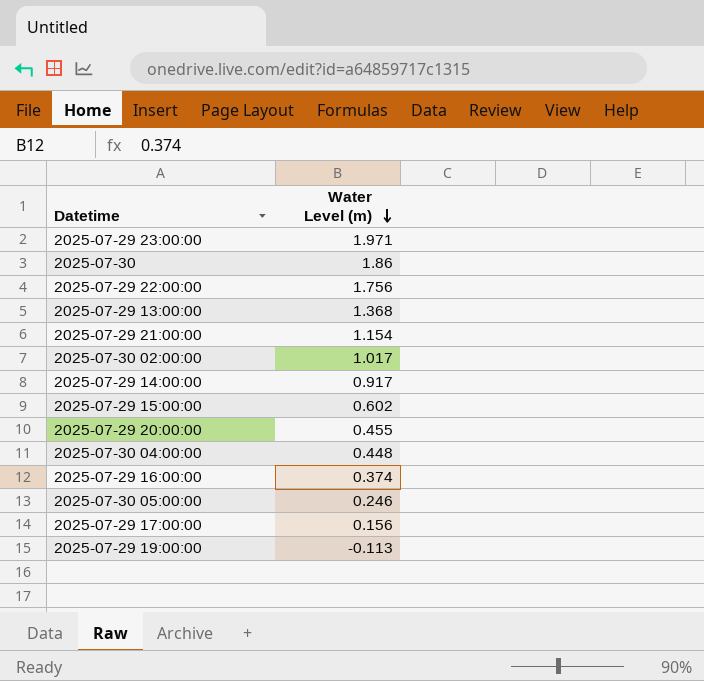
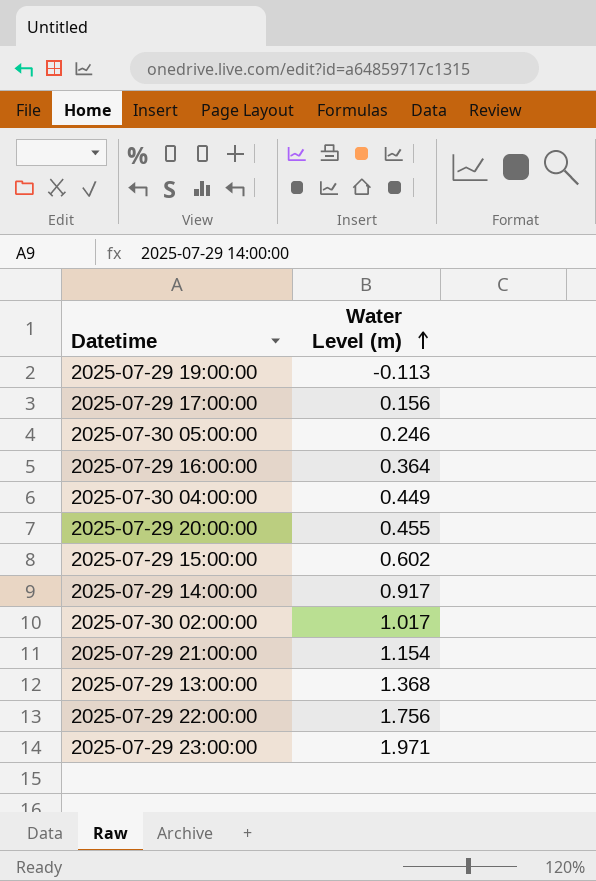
row order: Water Level (m) descending -> Water Level (m) ascending
row 2025-07-30: 1.86 -> none
2025-07-29 16:00:00 | Water Level (m): 0.374 -> 0.364
2025-07-30 04:00:00 | Water Level (m): 0.448 -> 0.449

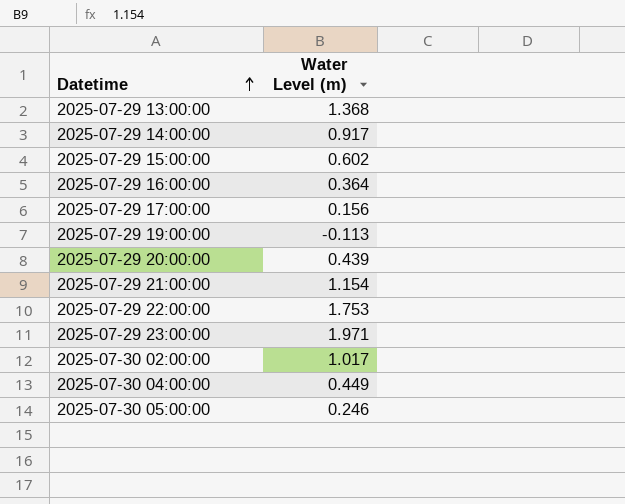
row order: Water Level (m) ascending -> Datetime ascending
2025-07-29 20:00:00 | Water Level (m): 0.455 -> 0.439
2025-07-29 22:00:00 | Water Level (m): 1.756 -> 1.753

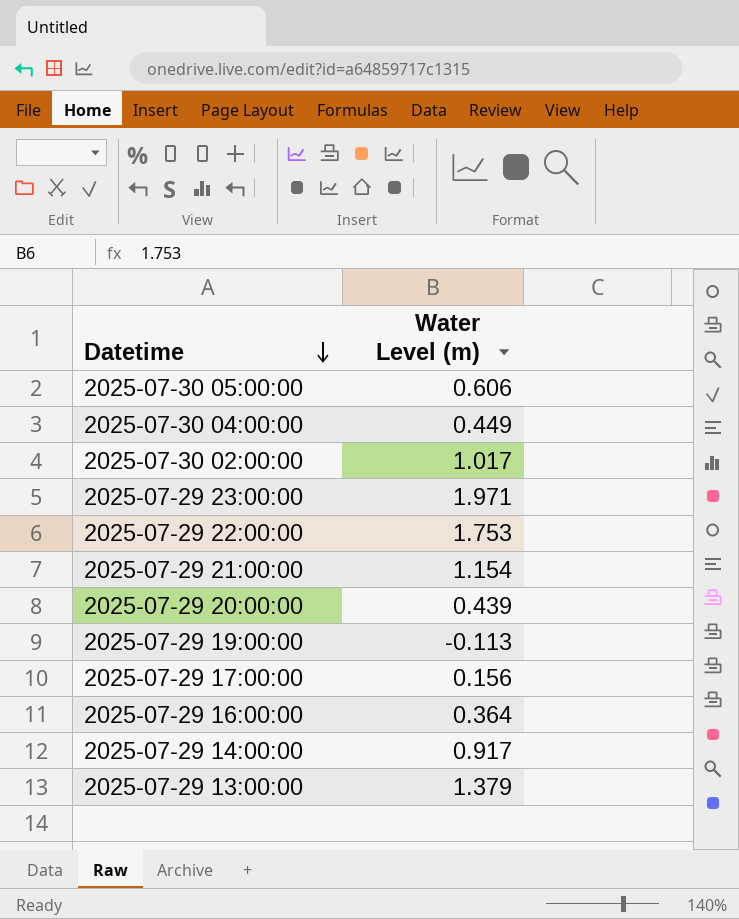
row order: Datetime ascending -> Datetime descending
row 2025-07-29 15:00:00: 0.602 -> none
2025-07-30 05:00:00 | Water Level (m): 0.246 -> 0.606
2025-07-29 13:00:00 | Water Level (m): 1.368 -> 1.379

